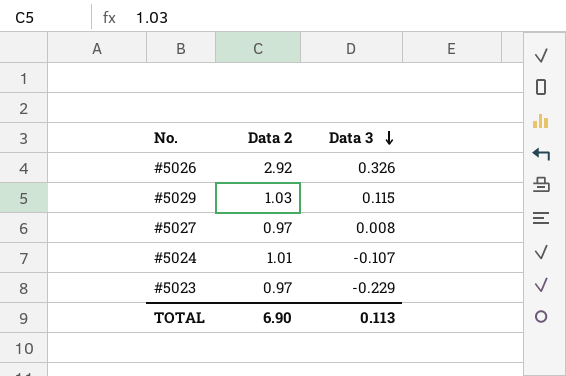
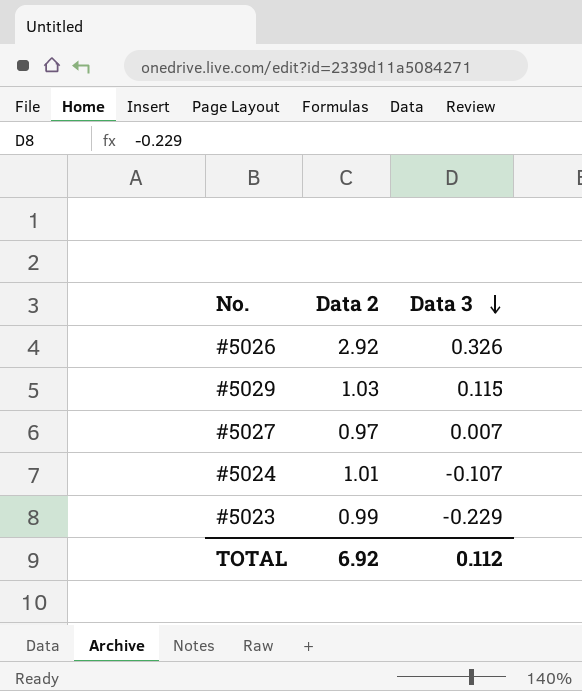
#5027 | Data 3: 0.008 -> 0.007
#5023 | Data 2: 0.97 -> 0.99
TOTAL | Data 2: 6.90 -> 6.92
TOTAL | Data 3: 0.113 -> 0.112

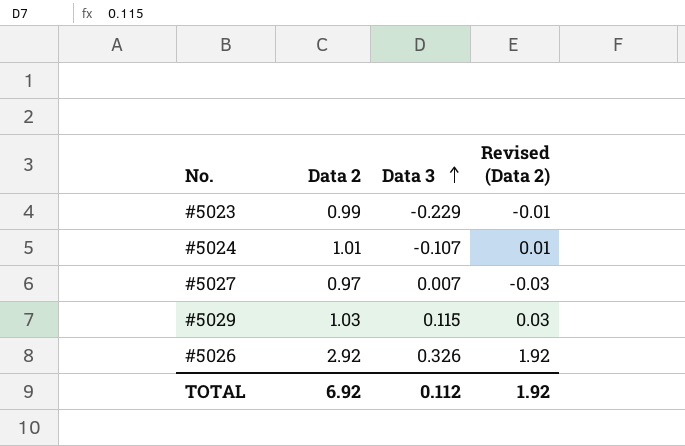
row order: Data 3 descending -> Data 3 ascending
column Revised (Data 2) | formula: none -> [Data 2] - 1

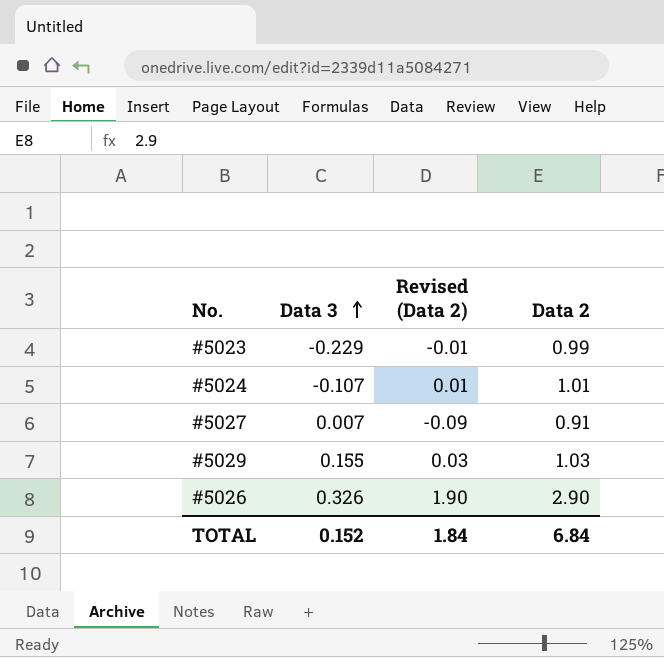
column Data 2 | position: 2 -> 4
#5027 | Revised (Data 2): -0.03 -> -0.09
#5027 | Data 2: 0.97 -> 0.91
#5029 | Data 3: 0.115 -> 0.155
#5026 | Revised (Data 2): 1.92 -> 1.90
#5026 | Data 2: 2.92 -> 2.90
TOTAL | Data 3: 0.112 -> 0.152
TOTAL | Revised (Data 2): 1.92 -> 1.84
TOTAL | Data 2: 6.92 -> 6.84

